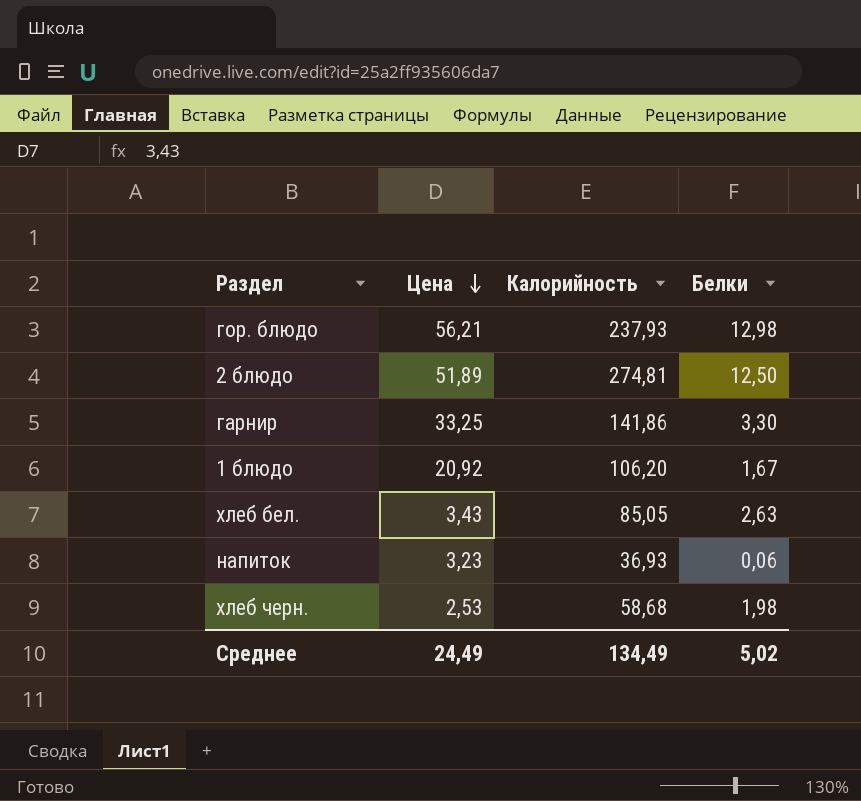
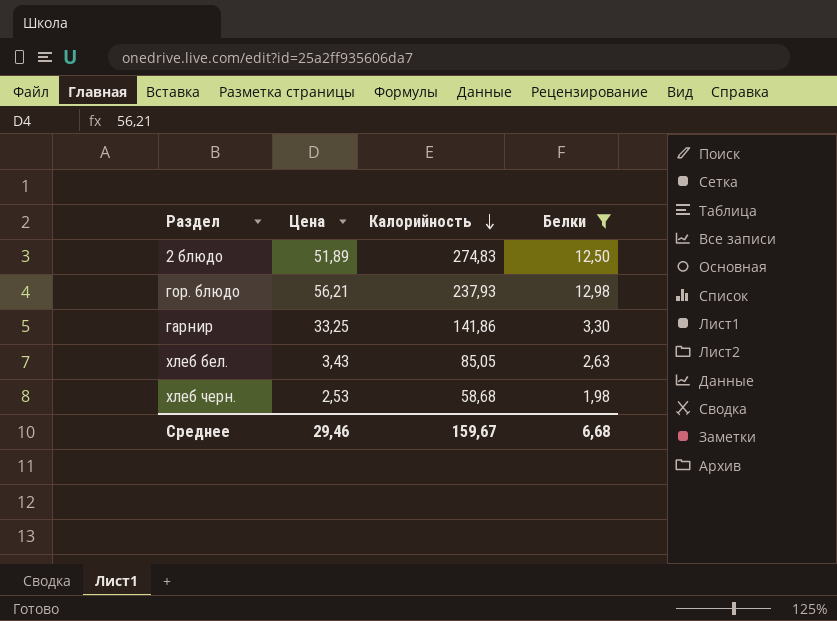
filter: none -> Белки >= 1,98
row order: Цена descending -> Калорийность descending
2 блюдо | Калорийность: 274,81 -> 274,83
Среднее | Цена: 24,49 -> 29,46
Среднее | Калорийность: 134,49 -> 159,67
Среднее | Белки: 5,02 -> 6,68

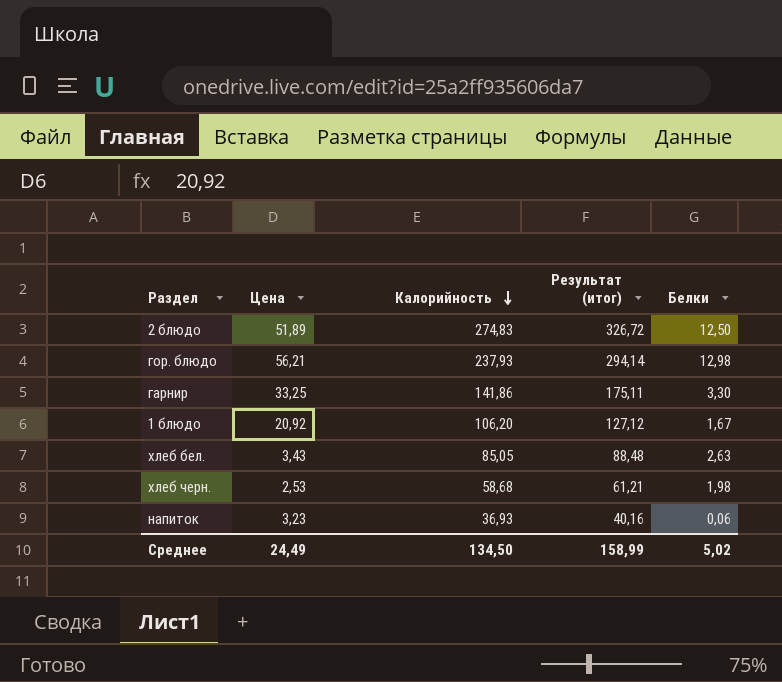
filter: Белки >= 1,98 -> none
column Результат (итог) | formula: none -> [Цена] + [Калорийность]
Среднее | Цена: 29,46 -> 24,49
Среднее | Калорийность: 159,67 -> 134,50
Среднее | Белки: 6,68 -> 5,02

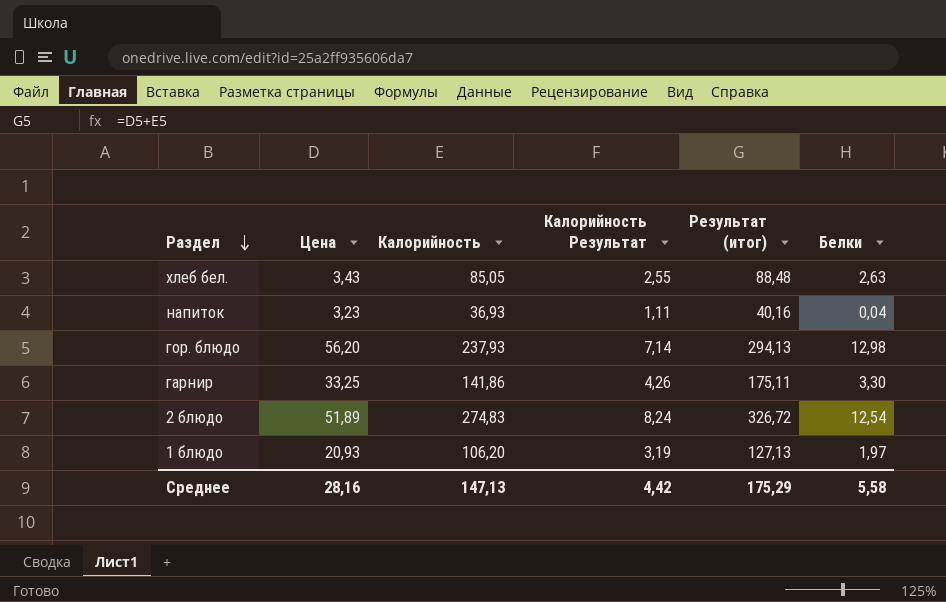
row order: Калорийность descending -> Раздел descending
column Калорийность Результат | formula: none -> [Калорийность] * 0,03
row хлеб черн.: 2,53 | 58,68 | 61,21 | 1,98 -> none
напиток | Белки: 0,06 -> 0,04
гор. блюдо | Цена: 56,21 -> 56,20
гор. блюдо | Результат (итог): 294,14 -> 294,13
2 блюдо | Белки: 12,50 -> 12,54
1 блюдо | Цена: 20,92 -> 20,93
1 блюдо | Результат (итог): 127,12 -> 127,13
1 блюдо | Белки: 1,67 -> 1,97
Среднее | Цена: 24,49 -> 28,16
Среднее | Калорийность: 134,50 -> 147,13
Среднее | Результат (итог): 158,99 -> 175,29
Среднее | Белки: 5,02 -> 5,58

